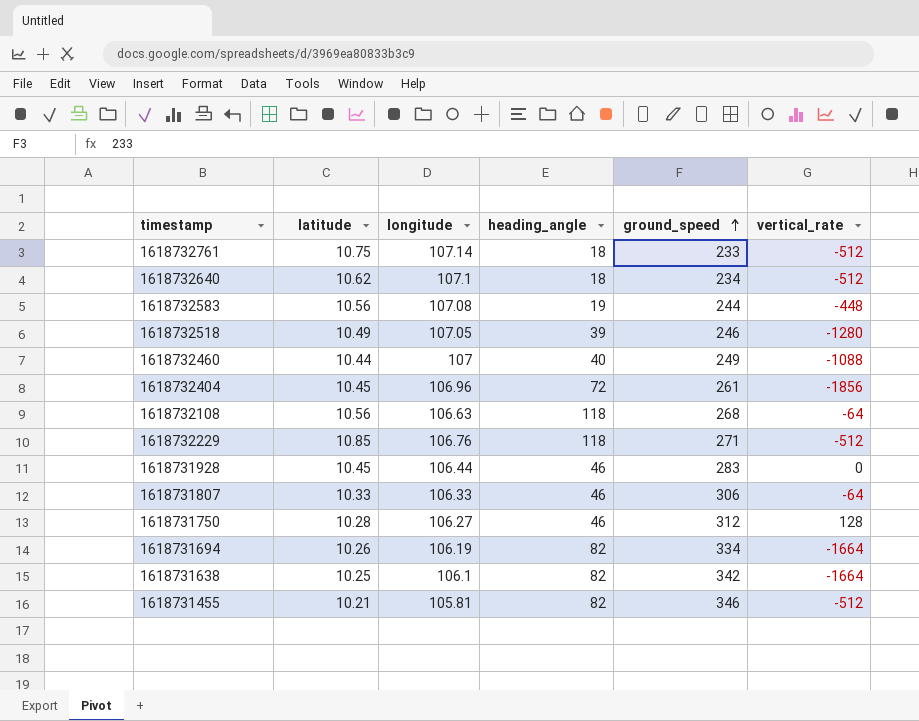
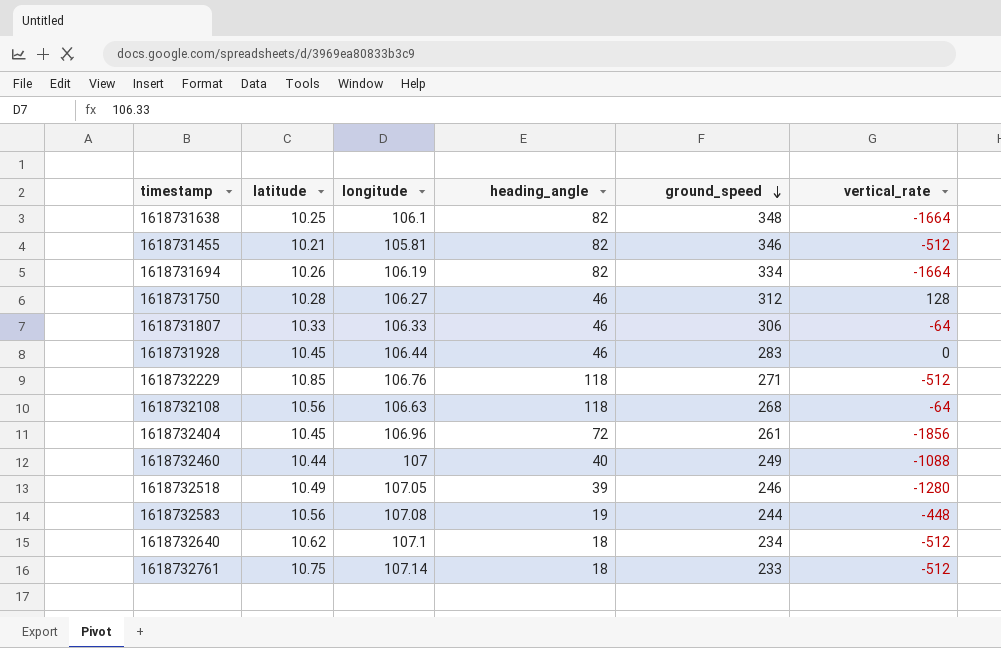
row order: ground_speed ascending -> ground_speed descending
1618731638 | ground_speed: 342 -> 348

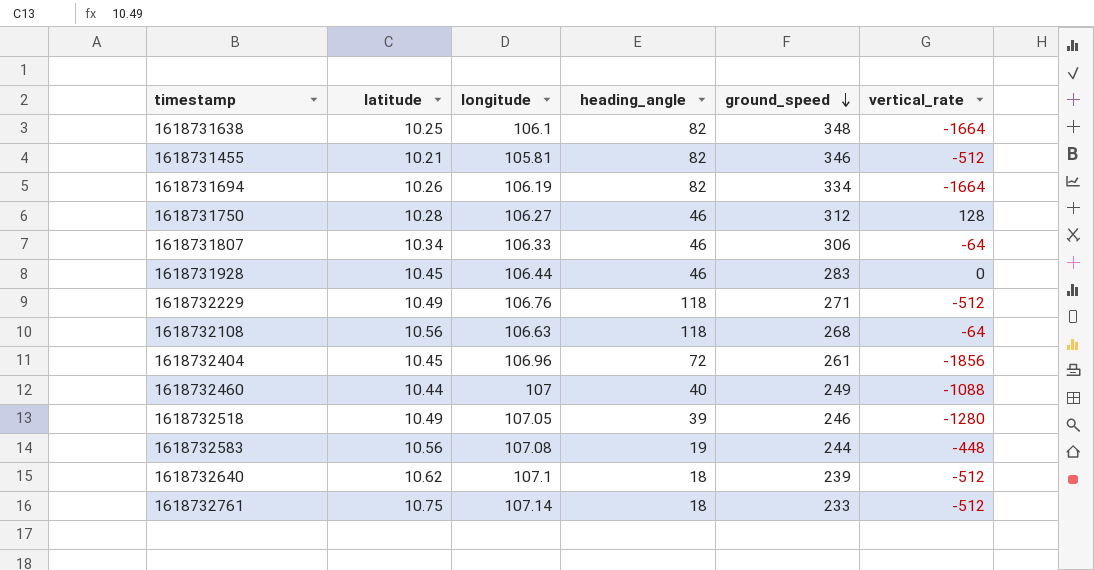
1618731807 | latitude: 10.33 -> 10.34
1618732229 | latitude: 10.85 -> 10.49
1618732640 | ground_speed: 234 -> 239

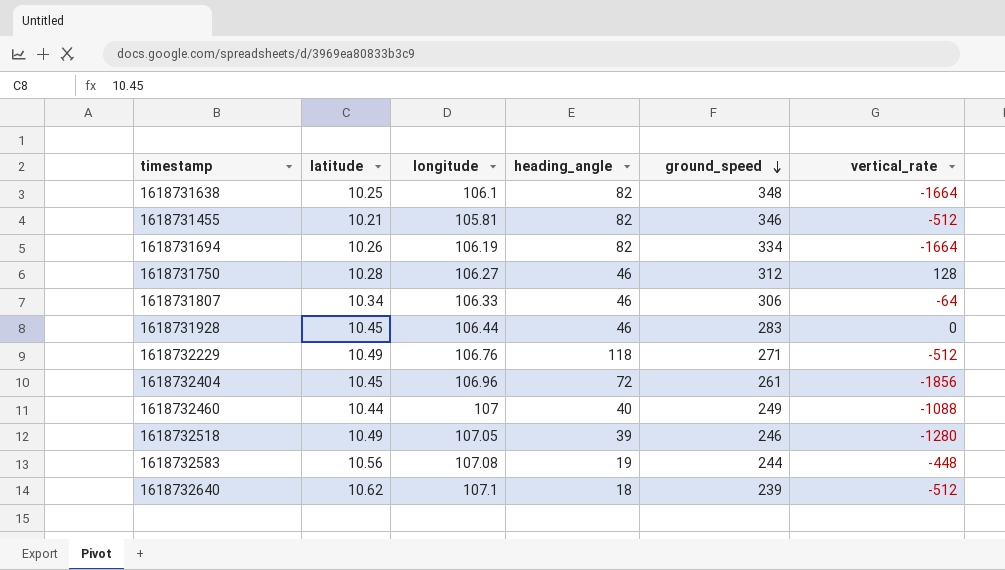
row 1618732108: 10.56 | 106.63 | 118 | 268 | -64 -> none
row 1618732761: 10.75 | 107.14 | 18 | 233 | -512 -> none

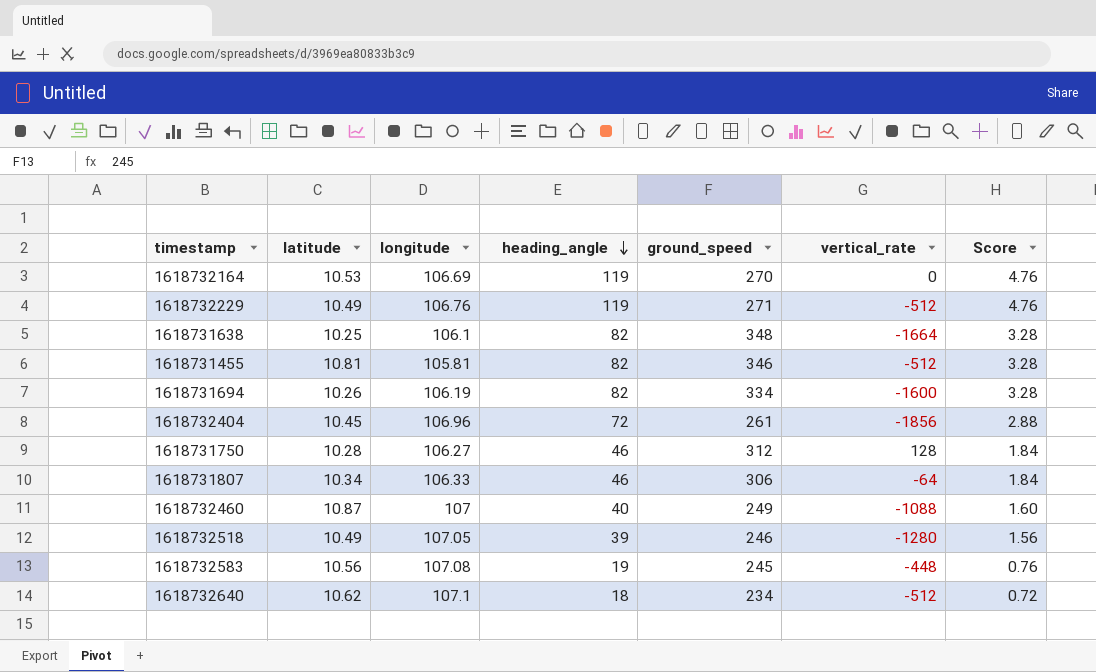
row order: ground_speed descending -> heading_angle descending
column Score | formula: none -> [heading_angle] * 0.04
row 1618731928: 10.45 | 106.44 | 46 | 283 | 0 -> none
row 1618732164: none -> 10.53 | 106.69 | 119 | 270 | 0 | 4.76
1618732229 | heading_angle: 118 -> 119
1618731455 | latitude: 10.21 -> 10.81
1618731694 | vertical_rate: -1664 -> -1600
1618732460 | latitude: 10.44 -> 10.87
1618732583 | ground_speed: 244 -> 245
1618732640 | ground_speed: 239 -> 234

